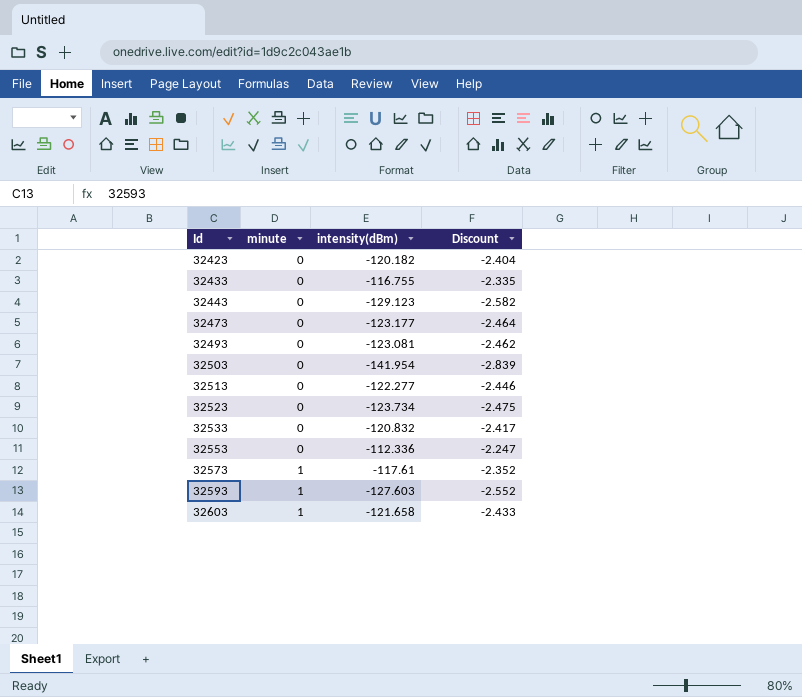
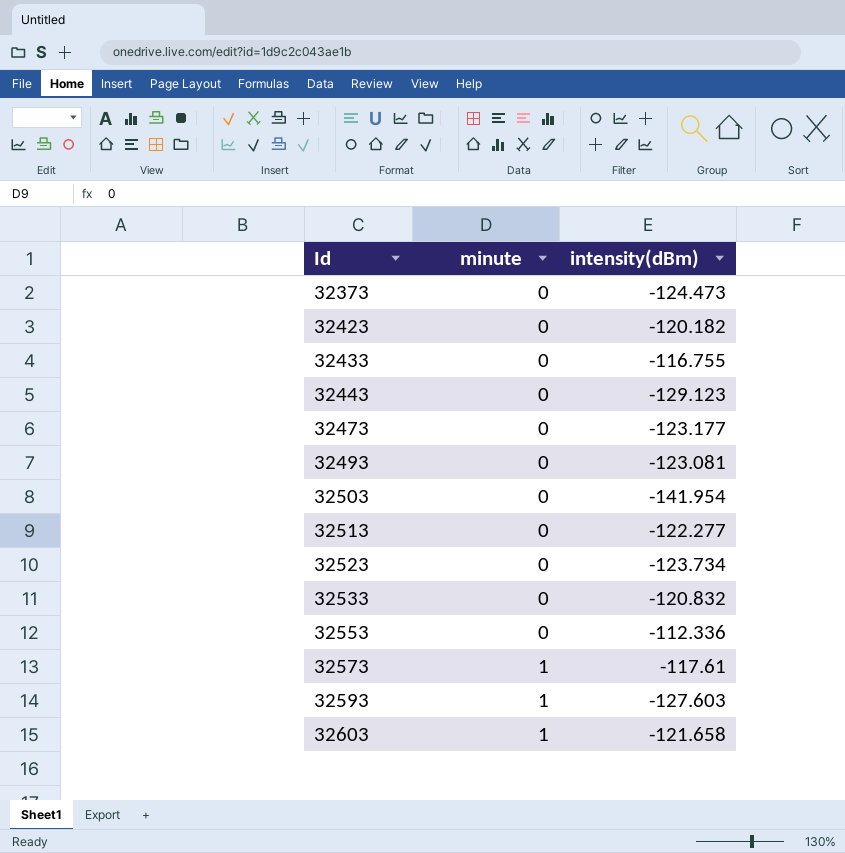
column Discount | formula: [intensity(dBm)] * 0.02 -> none
row 32373: none -> 0 | -124.473

